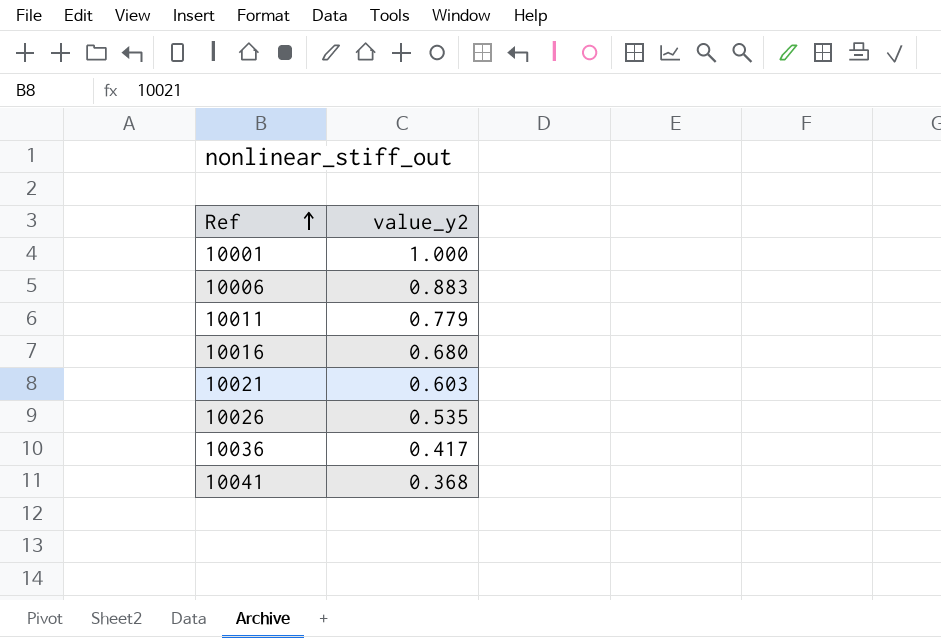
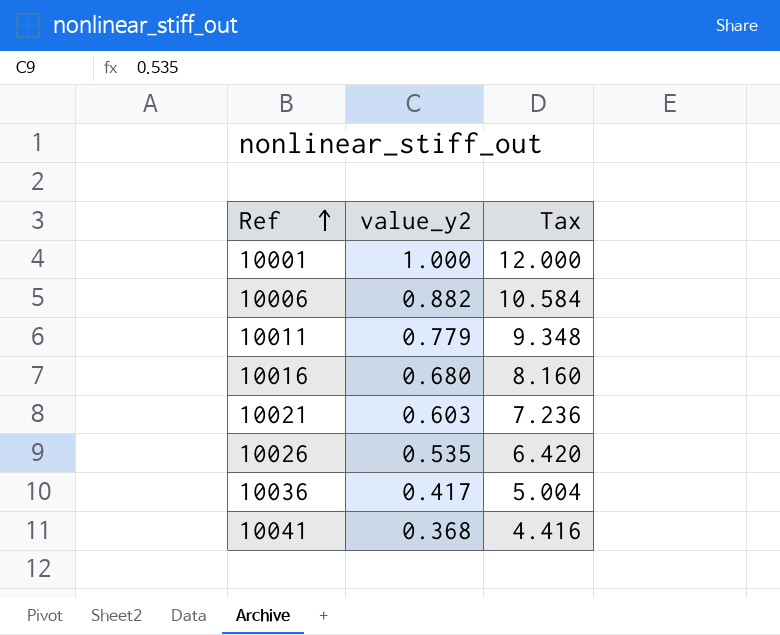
column Tax | formula: none -> [value_y2] * 12
10006 | value_y2: 0.883 -> 0.882

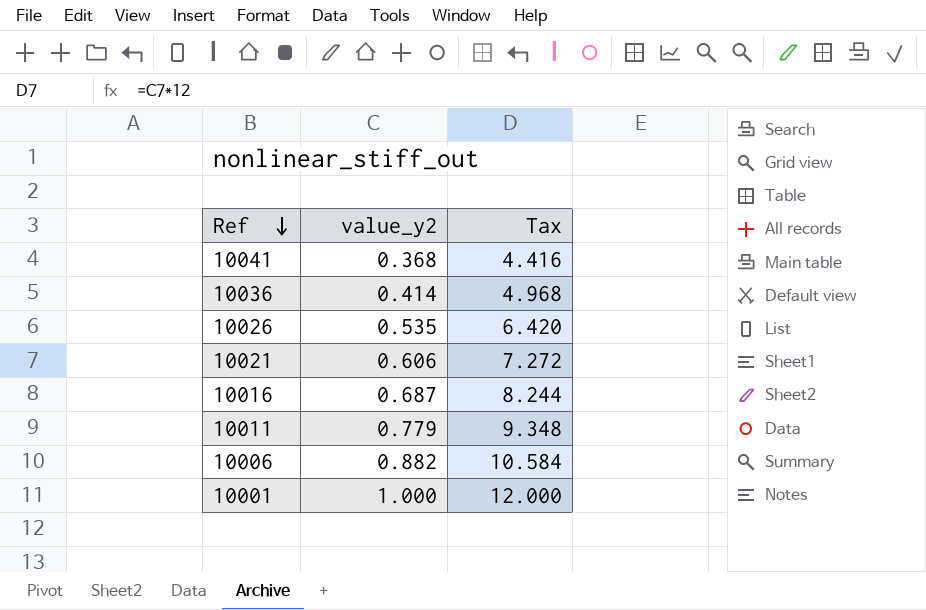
row order: Ref ascending -> Ref descending
10036 | value_y2: 0.417 -> 0.414
10036 | Tax: 5.004 -> 4.968
10021 | value_y2: 0.603 -> 0.606
10021 | Tax: 7.236 -> 7.272
10016 | value_y2: 0.680 -> 0.687
10016 | Tax: 8.160 -> 8.244

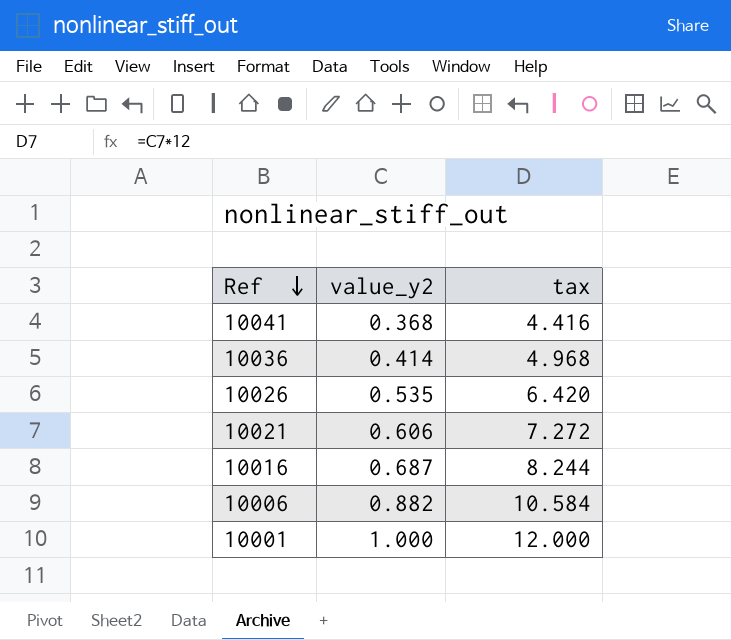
column name: Tax -> tax
row 10011: 0.779 | 9.348 -> none

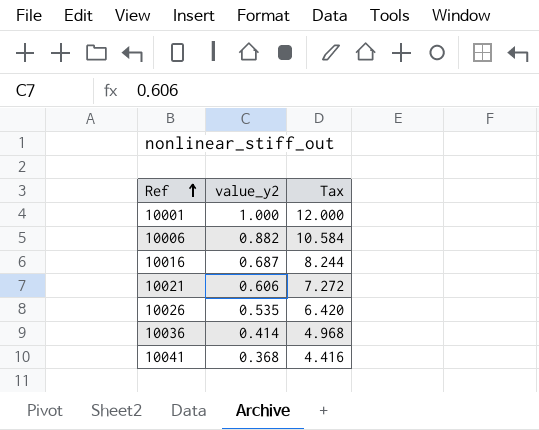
row order: Ref descending -> Ref ascending
column name: tax -> Tax

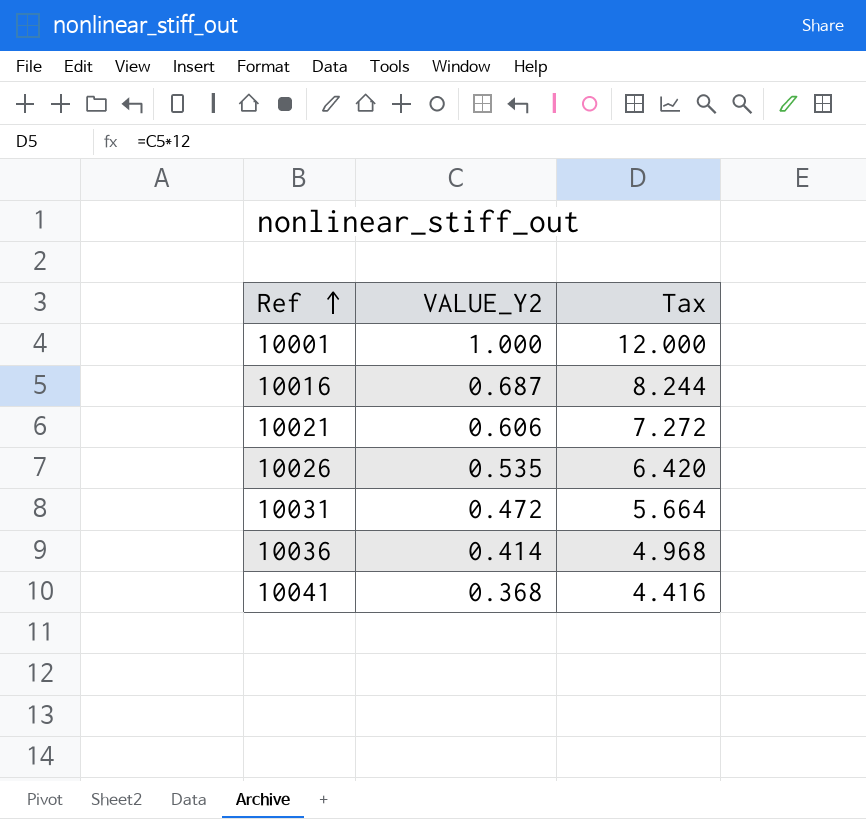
column name: value_y2 -> VALUE_Y2
row 10006: 0.882 | 10.584 -> none
row 10031: none -> 0.472 | 5.664

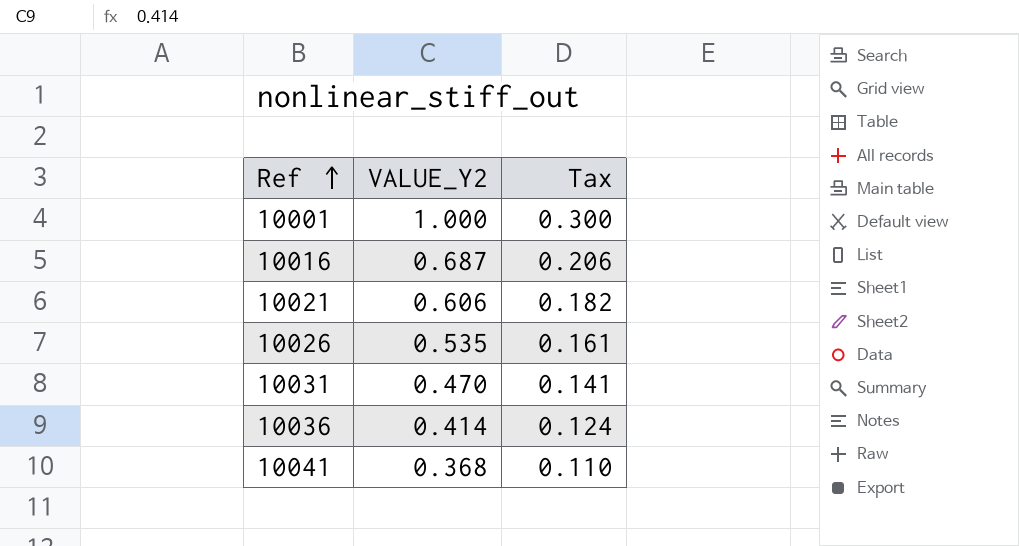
column Tax | formula: [VALUE_Y2] * 12 -> [VALUE_Y2] * 0.3
10031 | VALUE_Y2: 0.472 -> 0.470

